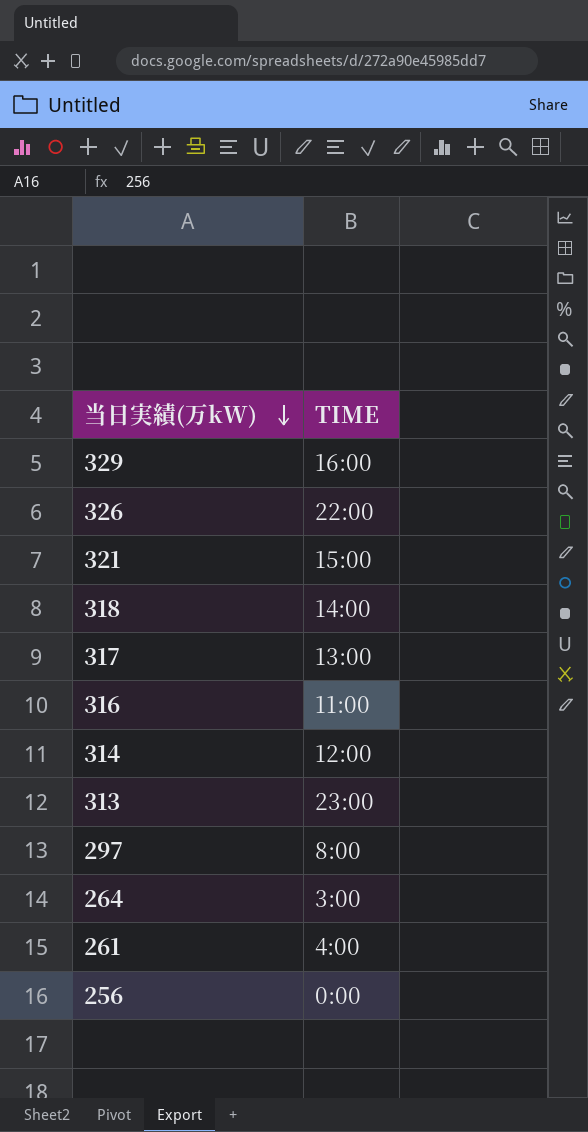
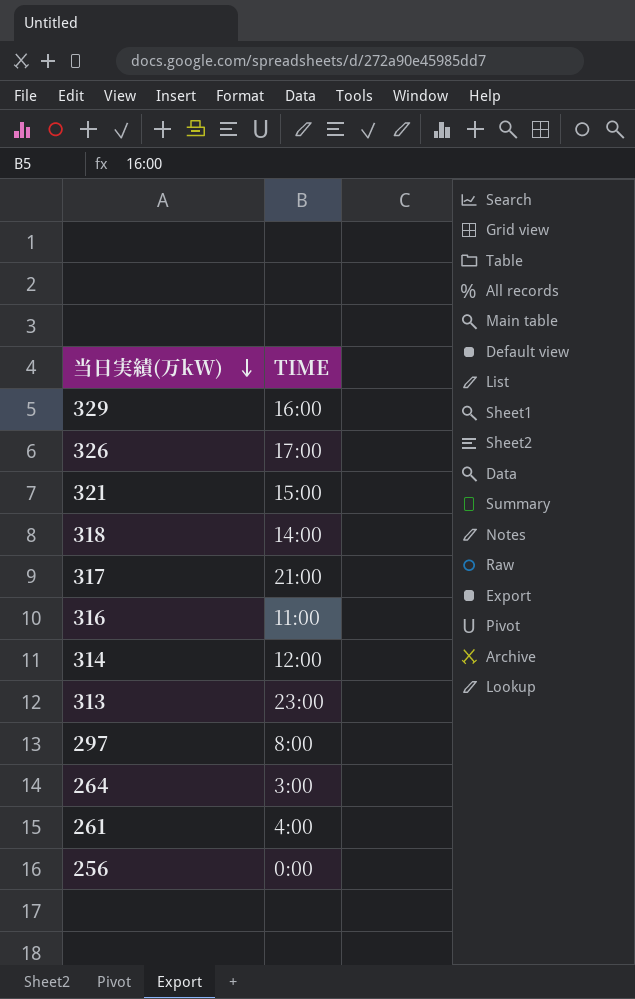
326 | TIME: 22:00 -> 17:00
317 | TIME: 13:00 -> 21:00

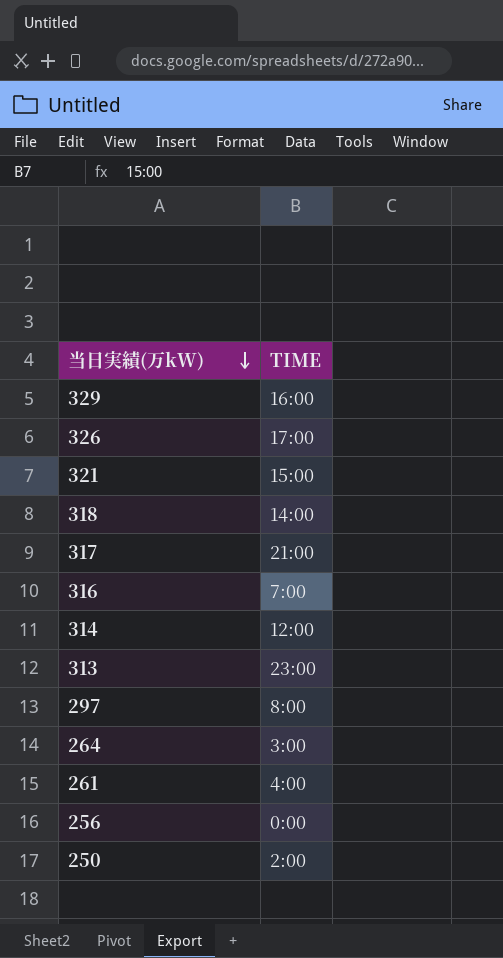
316 | TIME: 11:00 -> 7:00
row 250: none -> 2:00

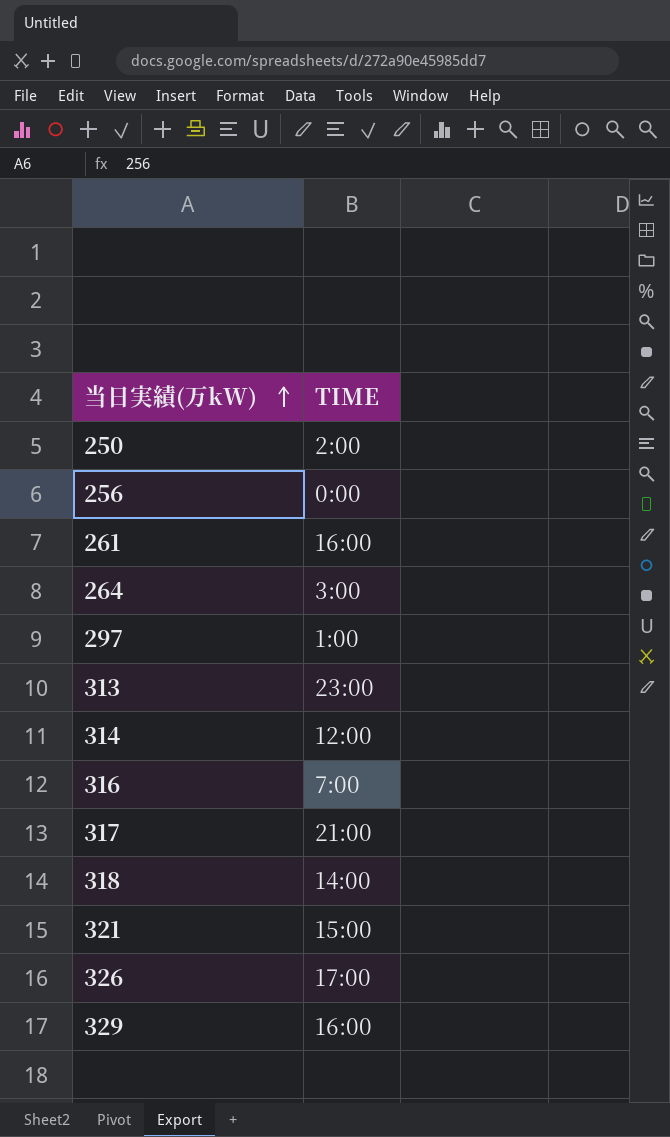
row order: 当日実績(万kW) descending -> 当日実績(万kW) ascending
261 | TIME: 4:00 -> 16:00
297 | TIME: 8:00 -> 1:00

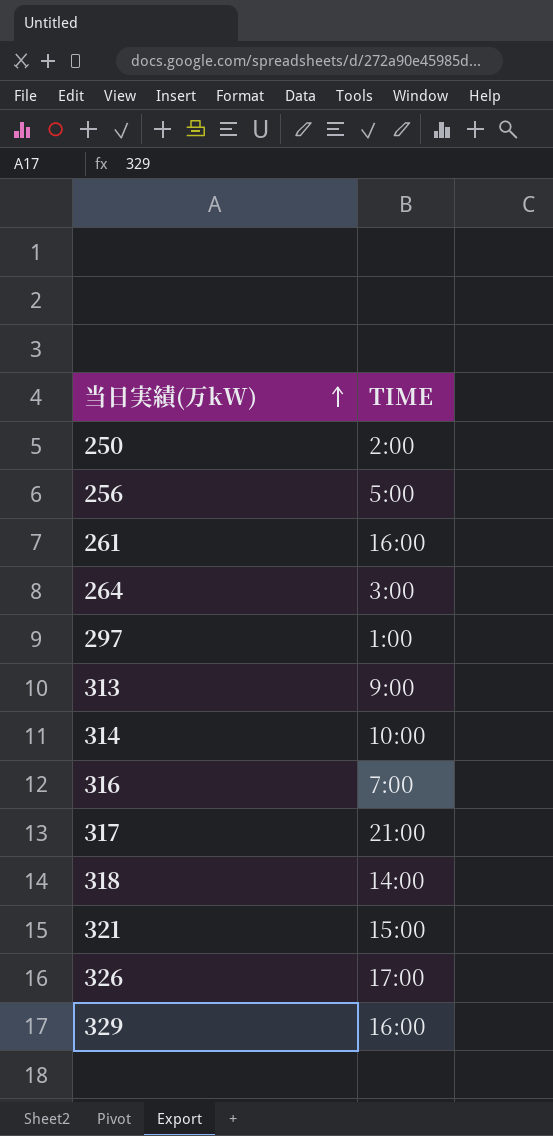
256 | TIME: 0:00 -> 5:00
313 | TIME: 23:00 -> 9:00
314 | TIME: 12:00 -> 10:00

